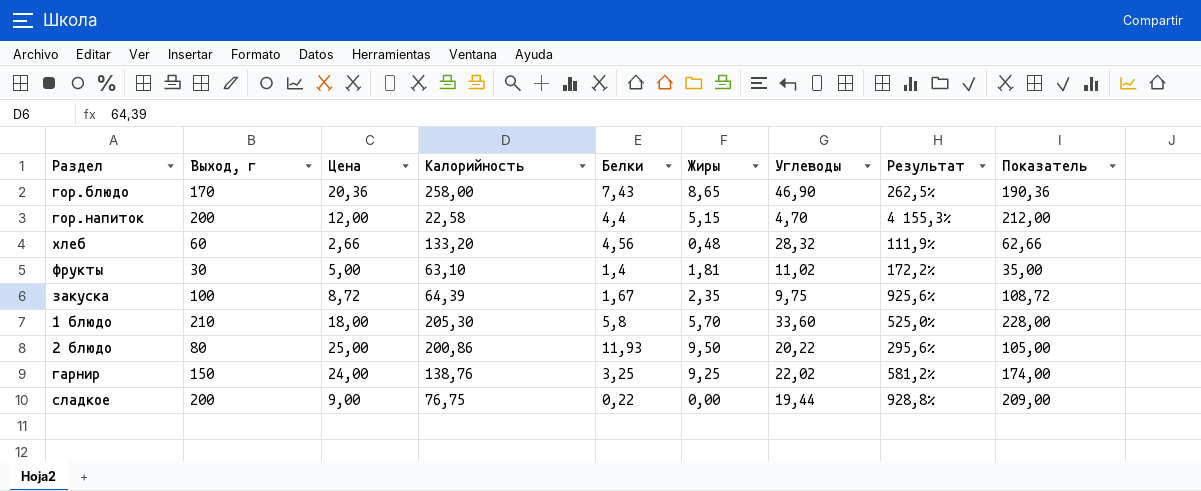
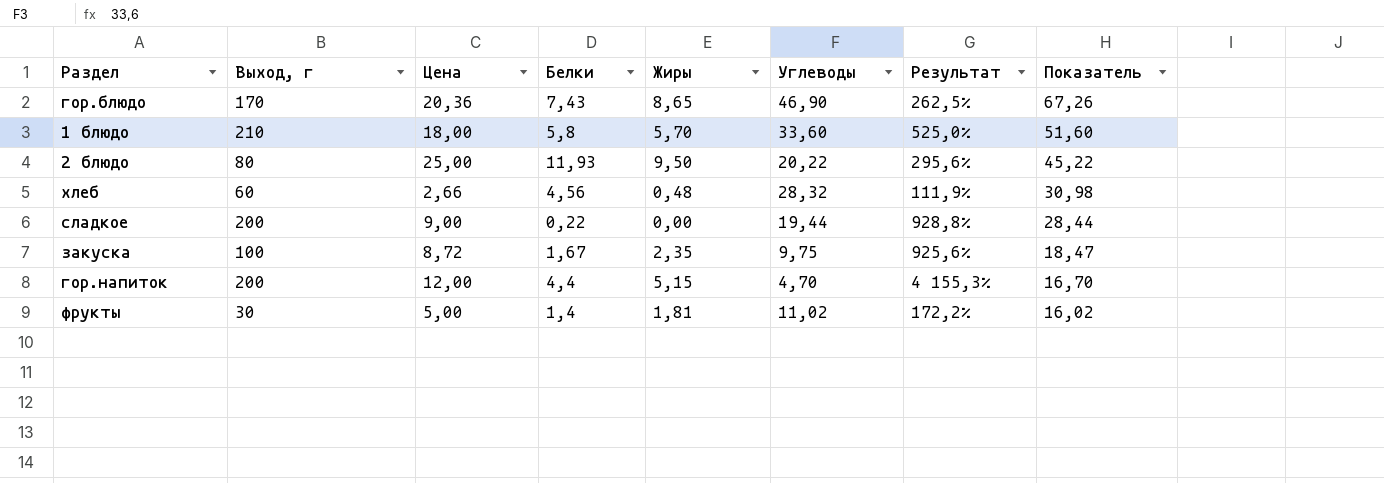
row order: none -> Показатель descending
column Калорийность | position: 4 -> none
column Показатель | formula: [Выход, г] + [Цена] -> [Цена] + [Углеводы]
row гарнир: 150 | 24,00 | 138,76 | 3,25 | 9,25 | 22,02 | 581,2% | 174,00 -> none

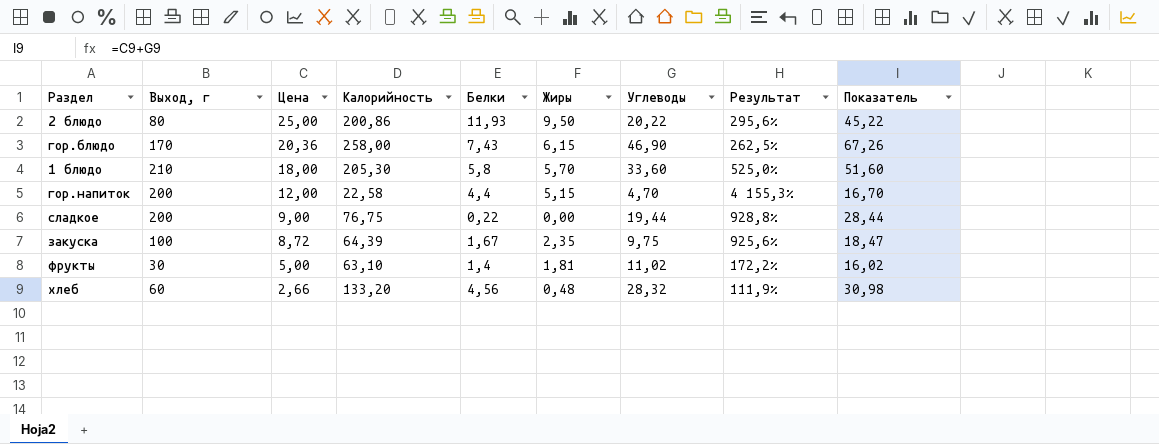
row order: Показатель descending -> Цена descending
column Калорийность | position: none -> 4
гор.блюдо | Жиры: 8,65 -> 6,15

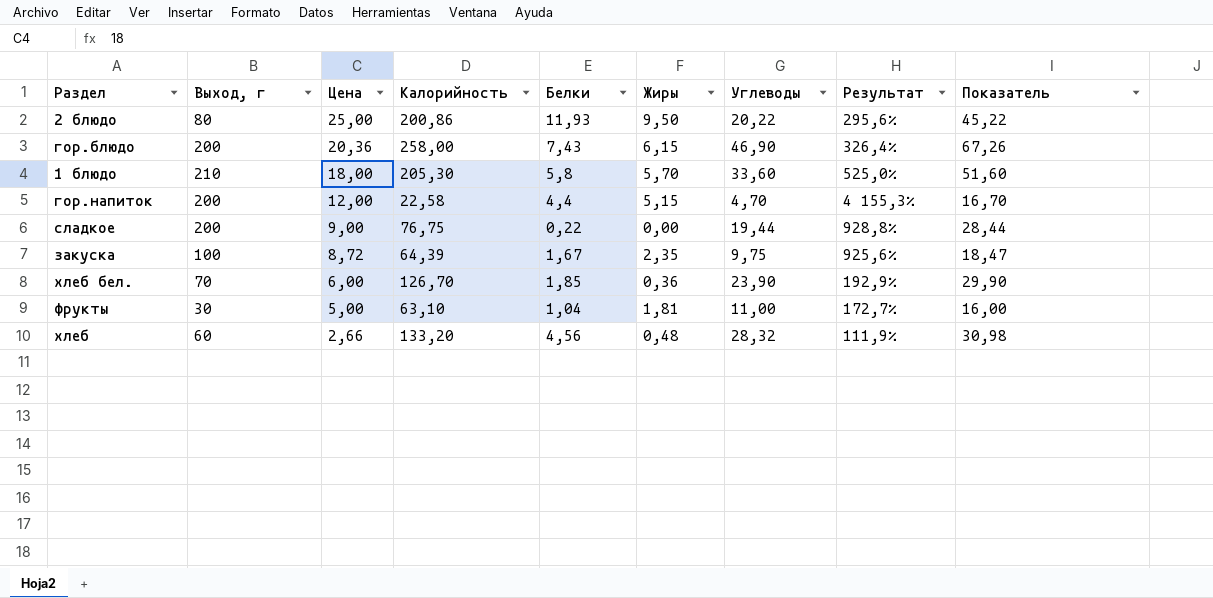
гор.блюдо | Выход, г: 170 -> 200
гор.блюдо | Результат: 262,5% -> 326,4%
row хлеб бел.: none -> 70 | 6,00 | 126,70 | 1,85 | 0,36 | 23,90 | 192,9% | 29,90
фрукты | Белки: 1,4 -> 1,04
фрукты | Углеводы: 11,02 -> 11,00
фрукты | Результат: 172,2% -> 172,7%
фрукты | Показатель: 16,02 -> 16,00

